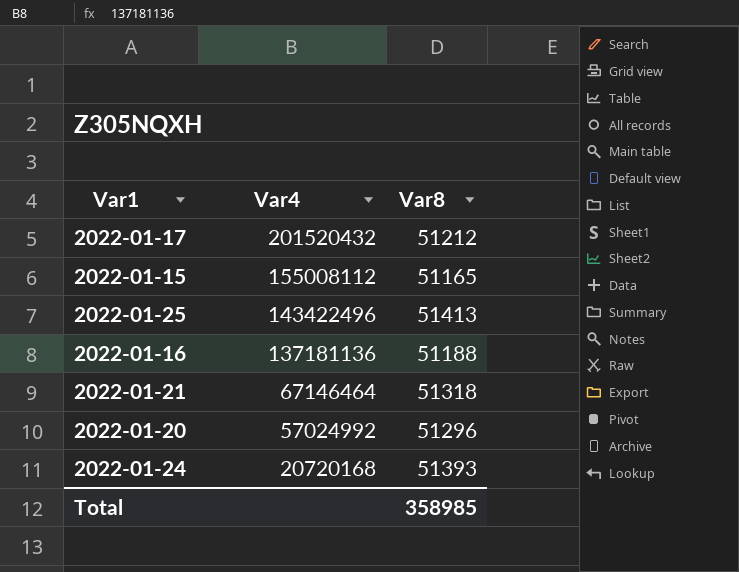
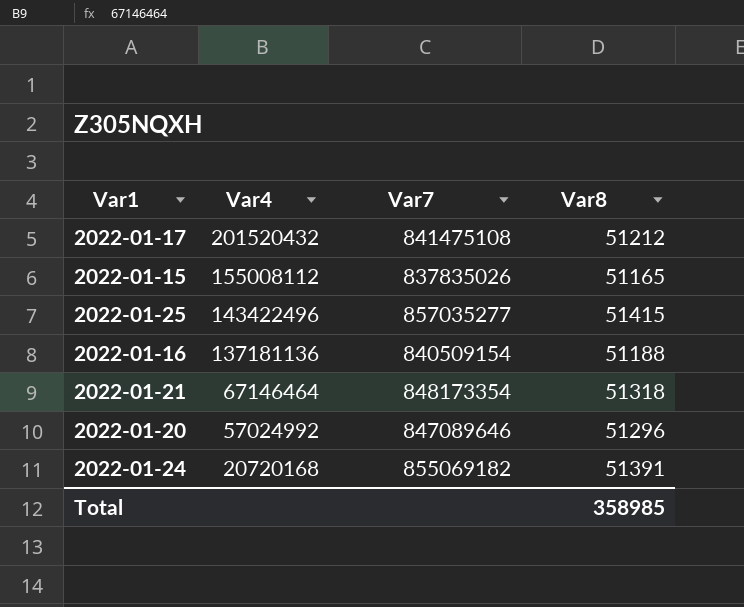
column Var7 | position: none -> 3
2022-01-25 | Var8: 51413 -> 51415
2022-01-24 | Var8: 51393 -> 51391

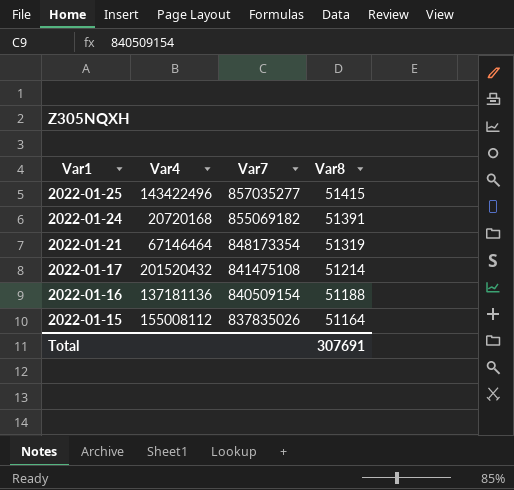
row order: Var4 descending -> Var1 descending
row 2022-01-20: 57024992 | 847089646 | 51296 -> none
2022-01-21 | Var8: 51318 -> 51319
2022-01-17 | Var8: 51212 -> 51214
2022-01-15 | Var8: 51165 -> 51164
Total | Var8: 358985 -> 307691

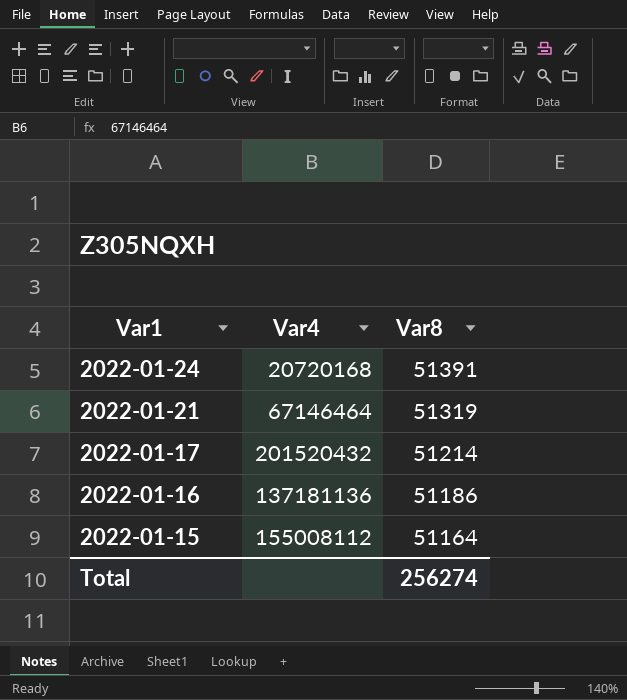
column Var7 | position: 3 -> none
row 2022-01-25: 143422496 | 857035277 | 51415 -> none
2022-01-16 | Var8: 51188 -> 51186
Total | Var8: 307691 -> 256274

